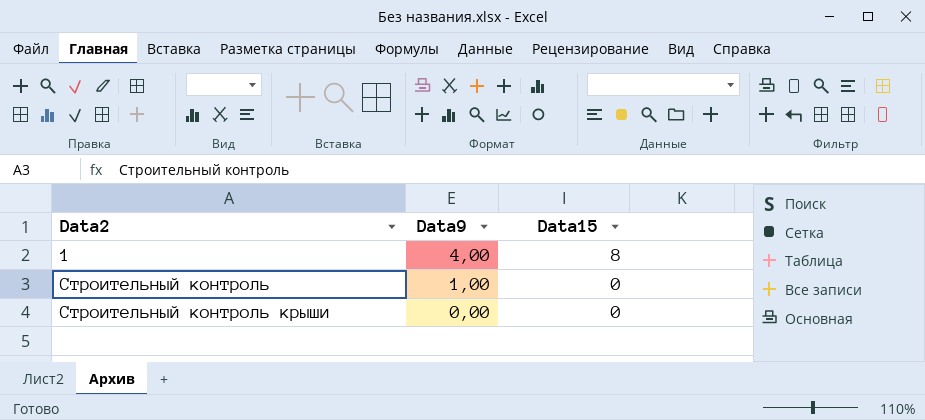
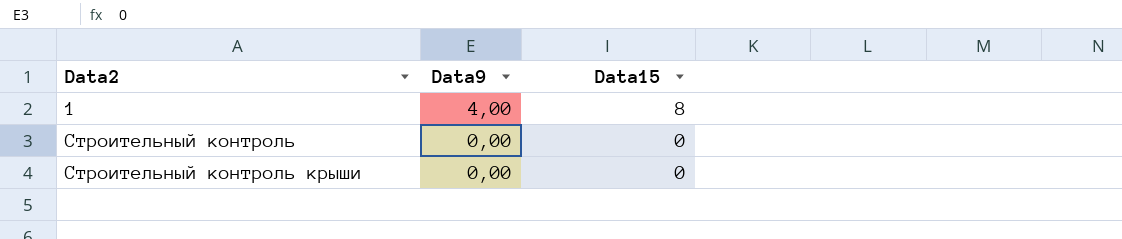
Строительный контроль | Data9: 1,00 -> 0,00

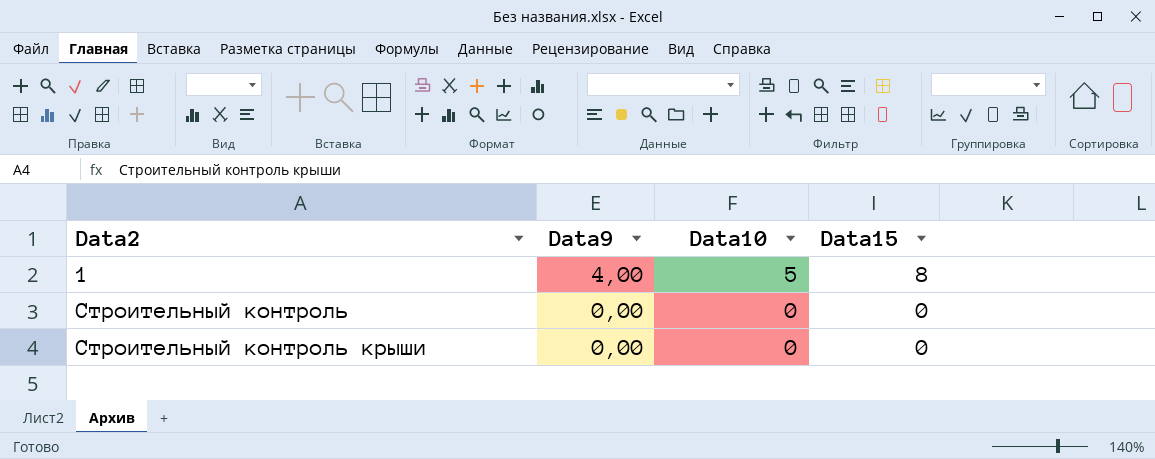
column Data10 | position: none -> 3

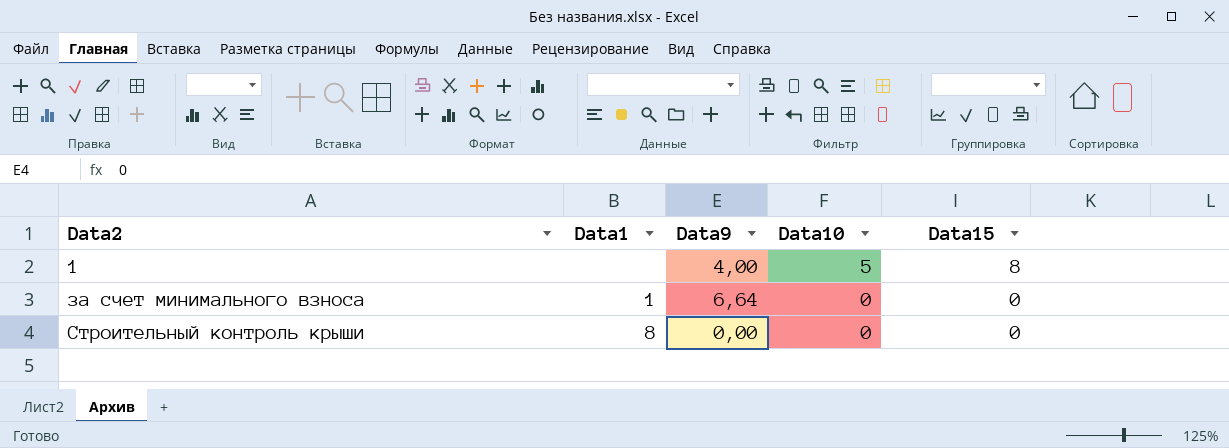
column Data1 | position: none -> 2
row Строительный контроль: 0,00 | 0 | 0 -> none
row за счет минимального взноса: none -> 1 | 6,64 | 0 | 0

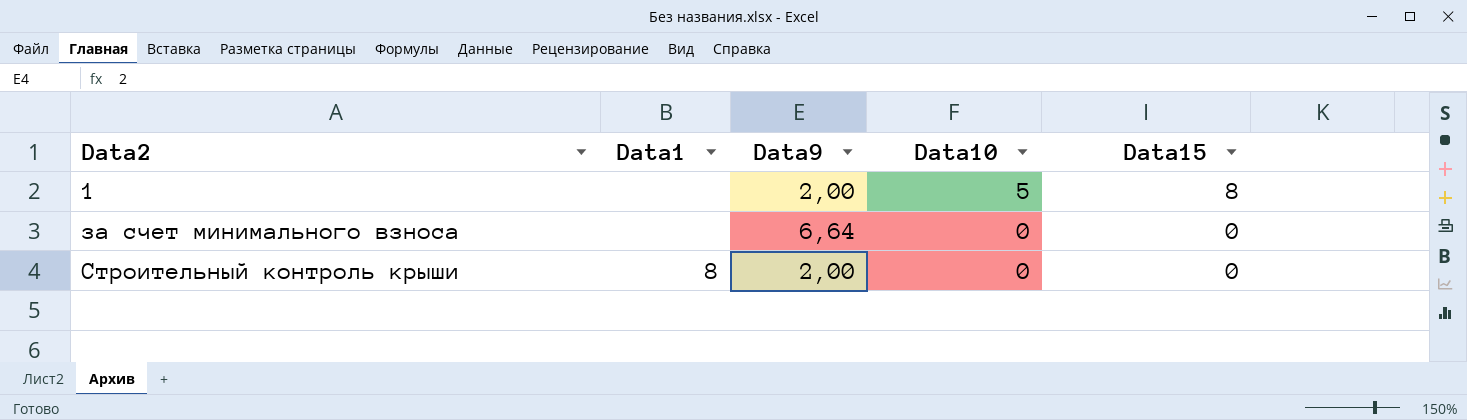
1 | Data9: 4,00 -> 2,00
за счет минимального взноса | Data1: 1 -> none
Строительный контроль крыши | Data9: 0,00 -> 2,00

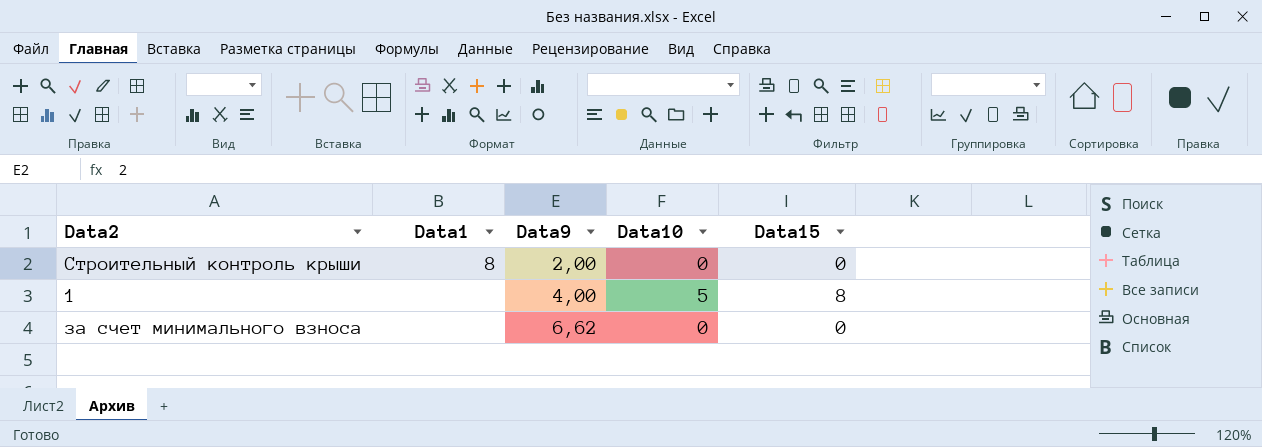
row order: Data2 ascending -> Data9 ascending
1 | Data9: 2,00 -> 4,00
за счет минимального взноса | Data9: 6,64 -> 6,62

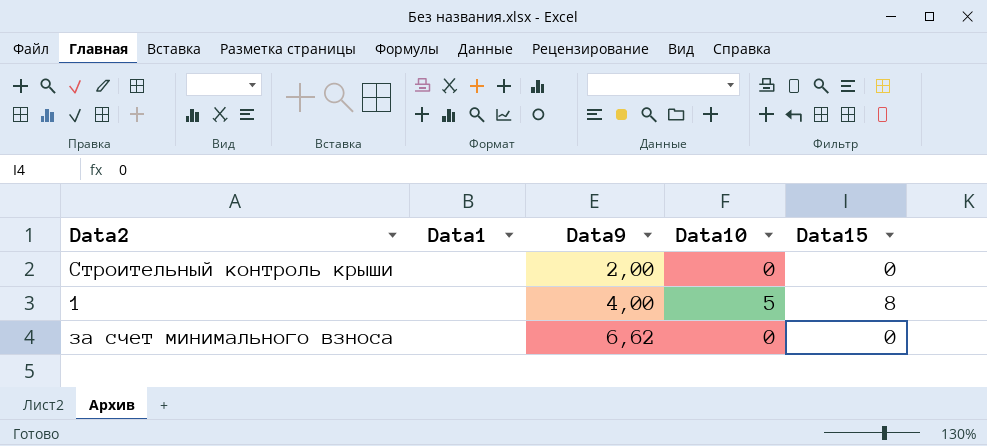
Строительный контроль крыши | Data1: 8 -> none

